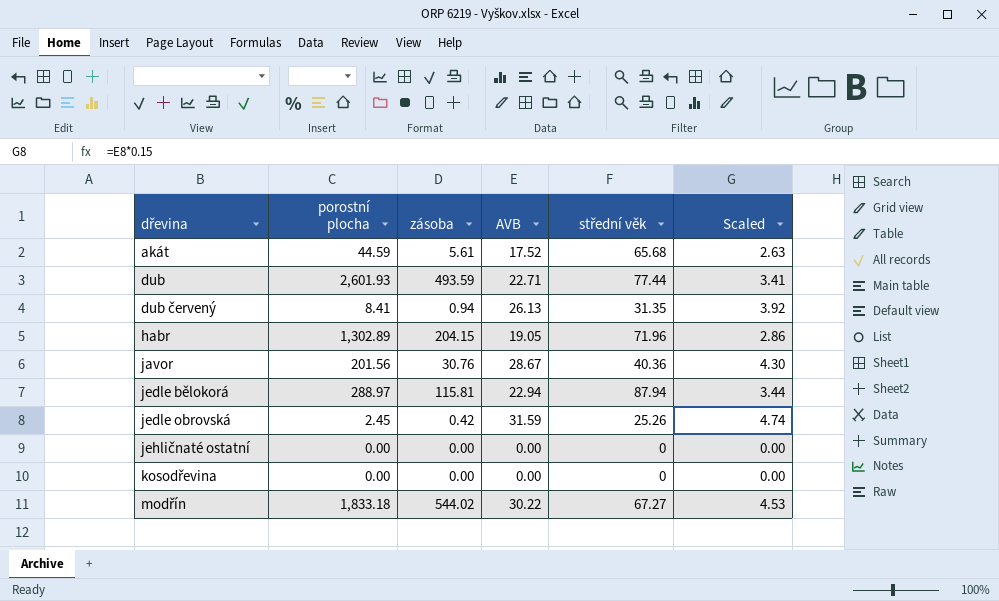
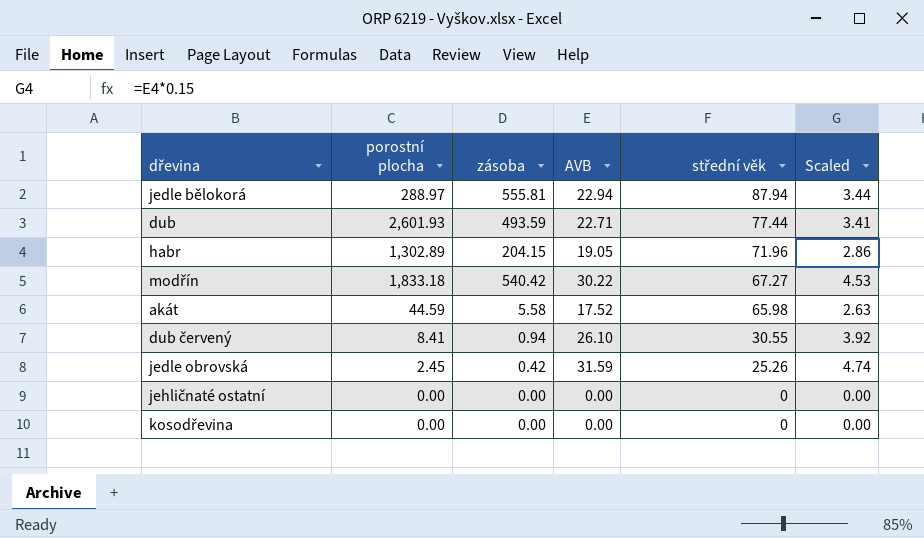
row order: dřevina ascending -> střední věk descending
row javor: 201.56 | 30.76 | 28.67 | 40.36 | 4.30 -> none
jedle bělokorá | zásoba: 115.81 -> 555.81
modřín | zásoba: 544.02 -> 540.42
akát | zásoba: 5.61 -> 5.58
akát | střední věk: 65.68 -> 65.98
dub červený | AVB: 26.13 -> 26.10
dub červený | střední věk: 31.35 -> 30.55

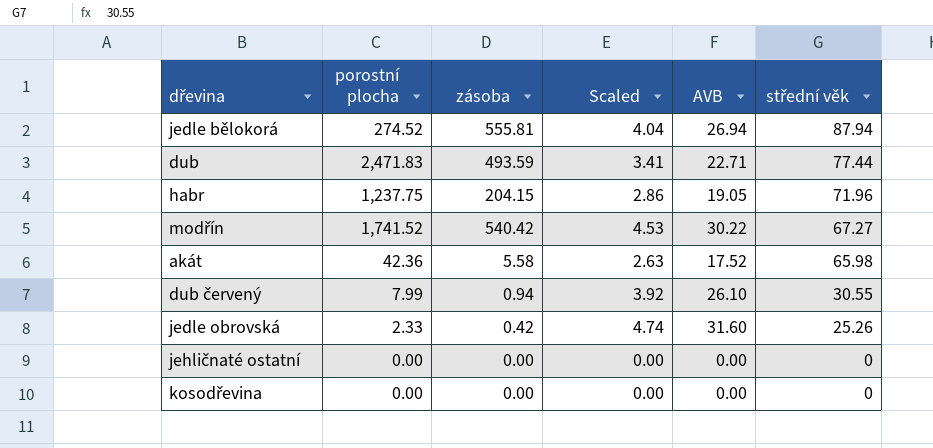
column Scaled | position: 6 -> 4
jedle bělokorá | porostní plocha: 288.97 -> 274.52
jedle bělokorá | Scaled: 3.44 -> 4.04
jedle bělokorá | AVB: 22.94 -> 26.94
dub | porostní plocha: 2,601.93 -> 2,471.83
habr | porostní plocha: 1,302.89 -> 1,237.75
modřín | porostní plocha: 1,833.18 -> 1,741.52
akát | porostní plocha: 44.59 -> 42.36
dub červený | porostní plocha: 8.41 -> 7.99
jedle obrovská | porostní plocha: 2.45 -> 2.33
jedle obrovská | AVB: 31.59 -> 31.60

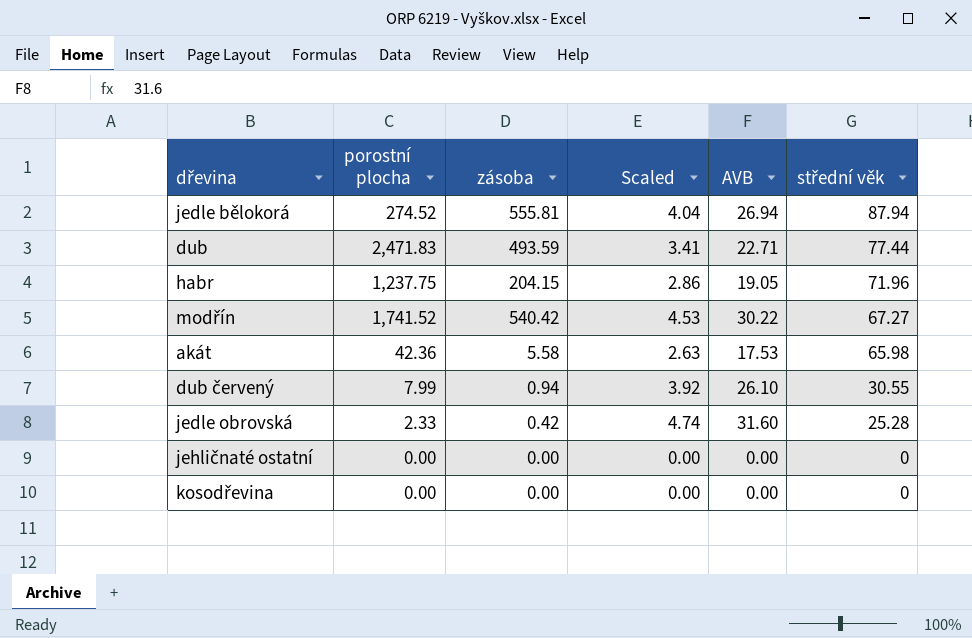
akát | AVB: 17.52 -> 17.53
jedle obrovská | střední věk: 25.26 -> 25.28

